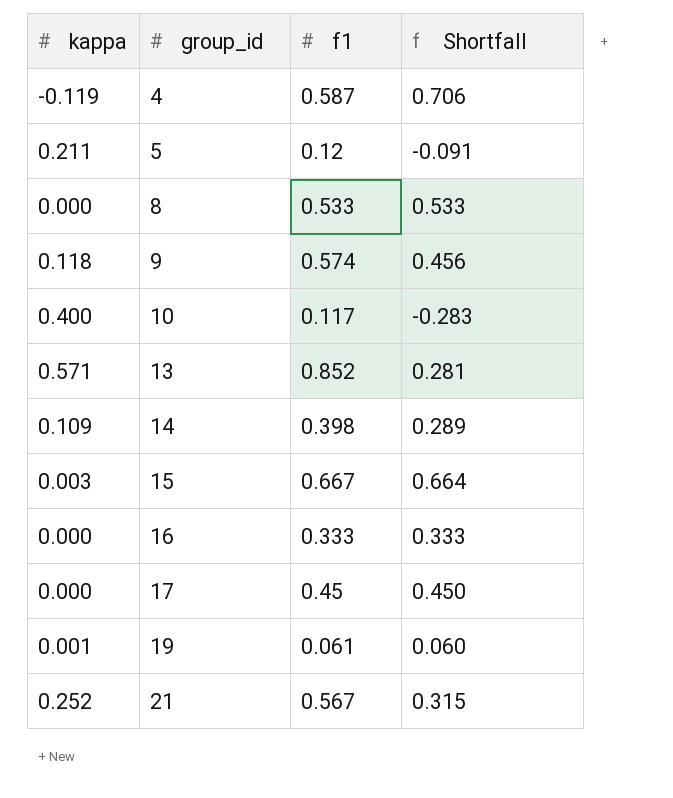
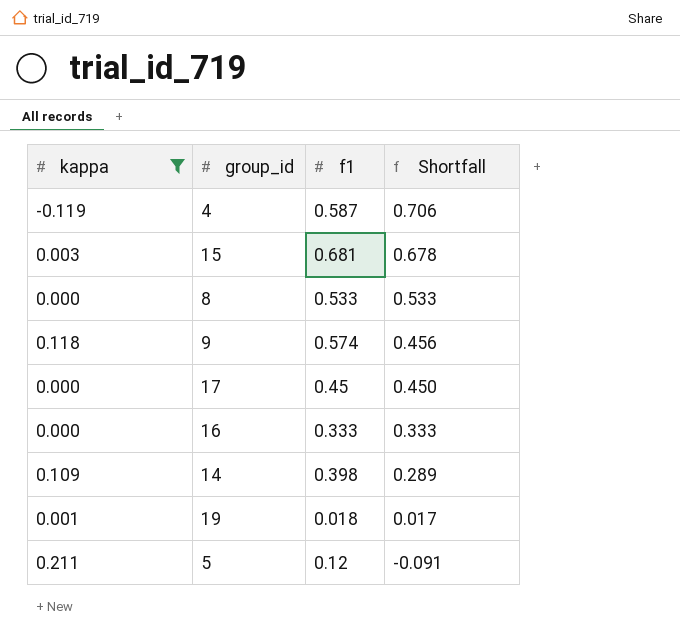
filter: none -> kappa <= 0.211
row order: group_id ascending -> Shortfall descending
15 | f1: 0.667 -> 0.681
15 | Shortfall: 0.664 -> 0.678
19 | f1: 0.061 -> 0.018
19 | Shortfall: 0.060 -> 0.017

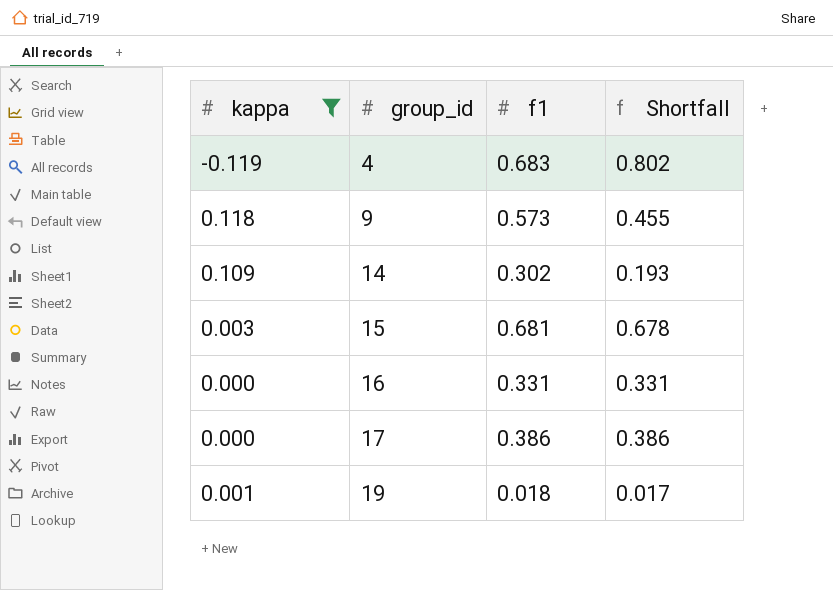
row order: Shortfall descending -> group_id ascending
row 8: 0.000 | 0.533 | 0.533 -> none
row 5: 0.211 | 0.12 | -0.091 -> none
4 | f1: 0.587 -> 0.683
4 | Shortfall: 0.706 -> 0.802
9 | f1: 0.574 -> 0.573
9 | Shortfall: 0.456 -> 0.455
14 | f1: 0.398 -> 0.302
14 | Shortfall: 0.289 -> 0.193
16 | f1: 0.333 -> 0.331
16 | Shortfall: 0.333 -> 0.331
17 | f1: 0.45 -> 0.386
17 | Shortfall: 0.450 -> 0.386

